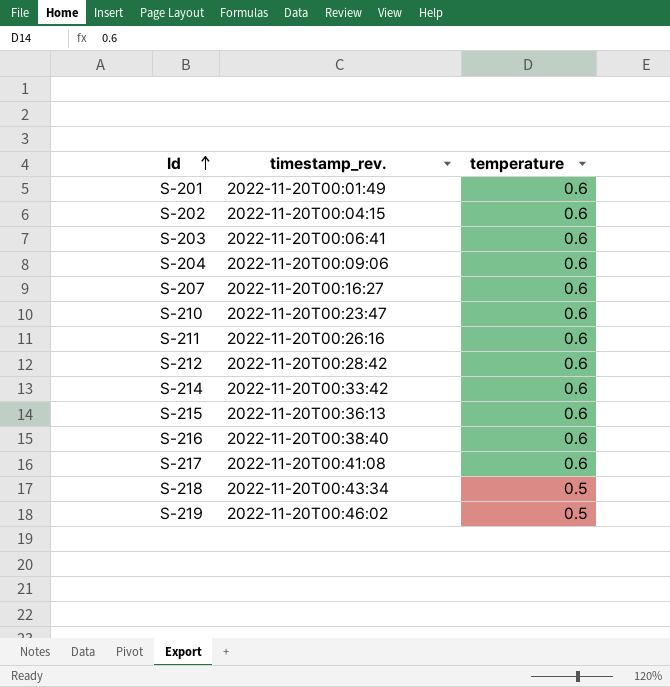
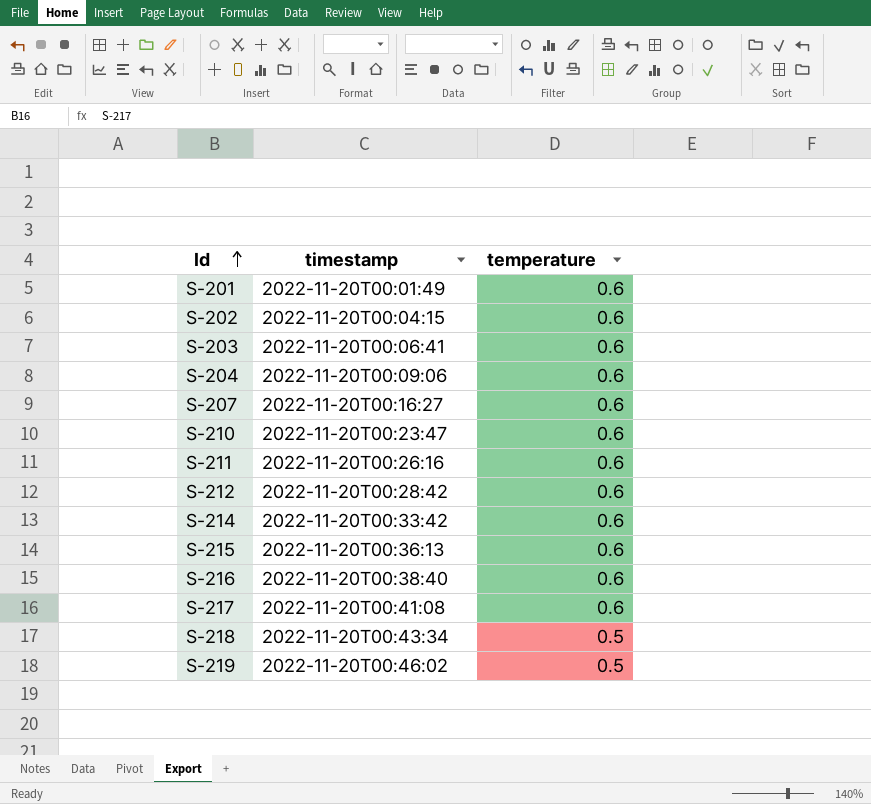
column name: timestamp_rev. -> timestamp

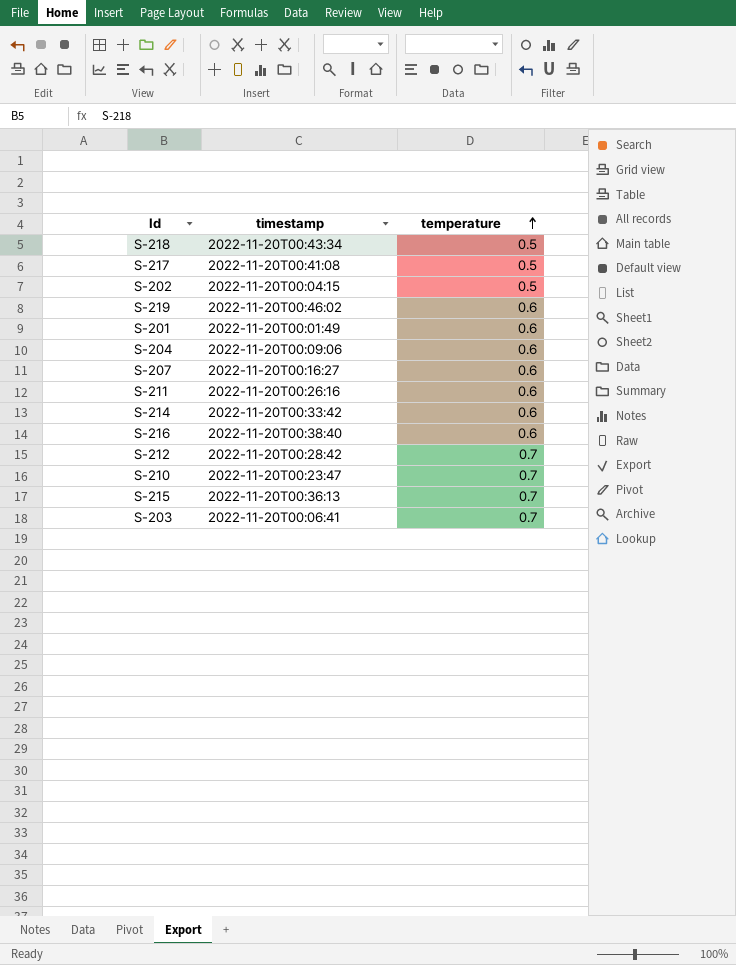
row order: Id ascending -> temperature ascending
S-217 | temperature: 0.6 -> 0.5
S-202 | temperature: 0.6 -> 0.5
S-219 | temperature: 0.5 -> 0.6
S-212 | temperature: 0.6 -> 0.7
S-210 | temperature: 0.6 -> 0.7
S-215 | temperature: 0.6 -> 0.7
S-203 | temperature: 0.6 -> 0.7

